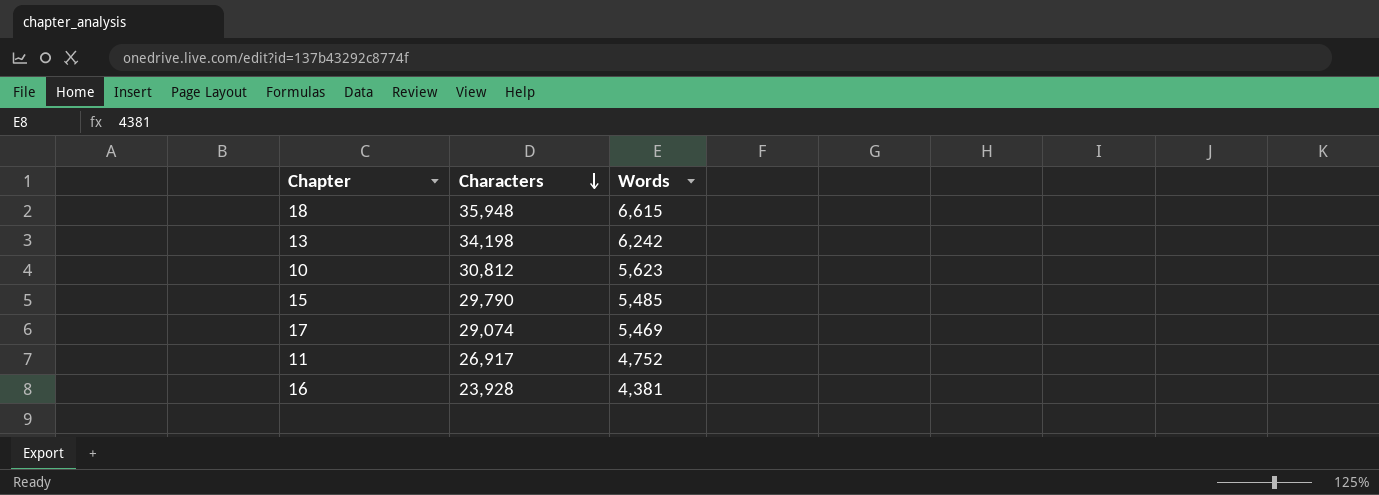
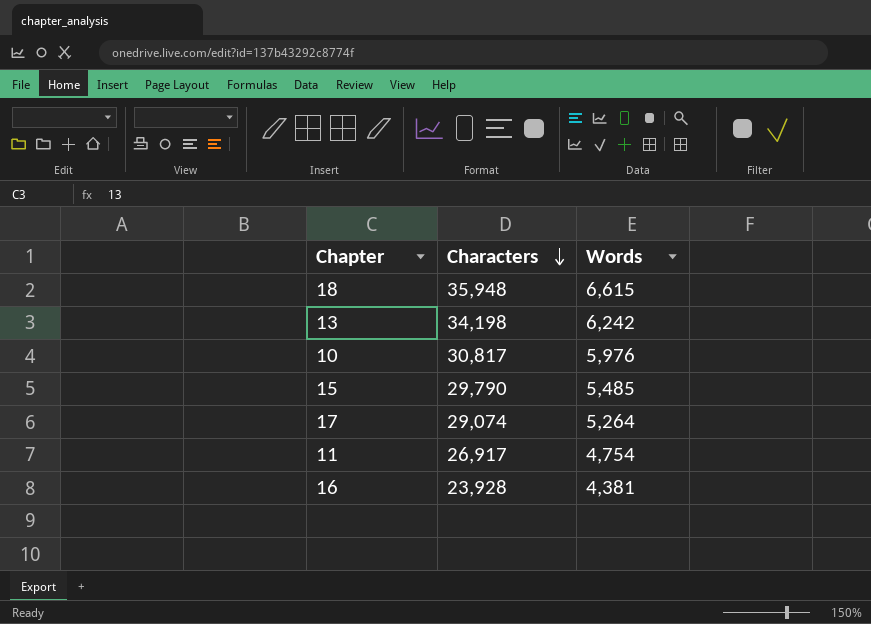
10 | Characters: 30,812 -> 30,817
10 | Words: 5,623 -> 5,976
17 | Words: 5,469 -> 5,264
11 | Words: 4,752 -> 4,754

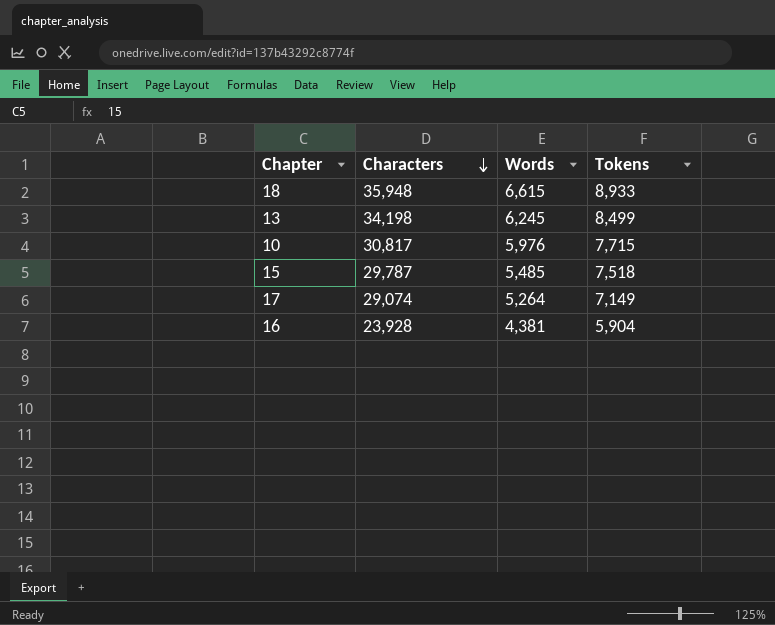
column Tokens | position: none -> 4
row 11: 26,917 | 4,754 -> none
13 | Words: 6,242 -> 6,245
15 | Characters: 29,790 -> 29,787

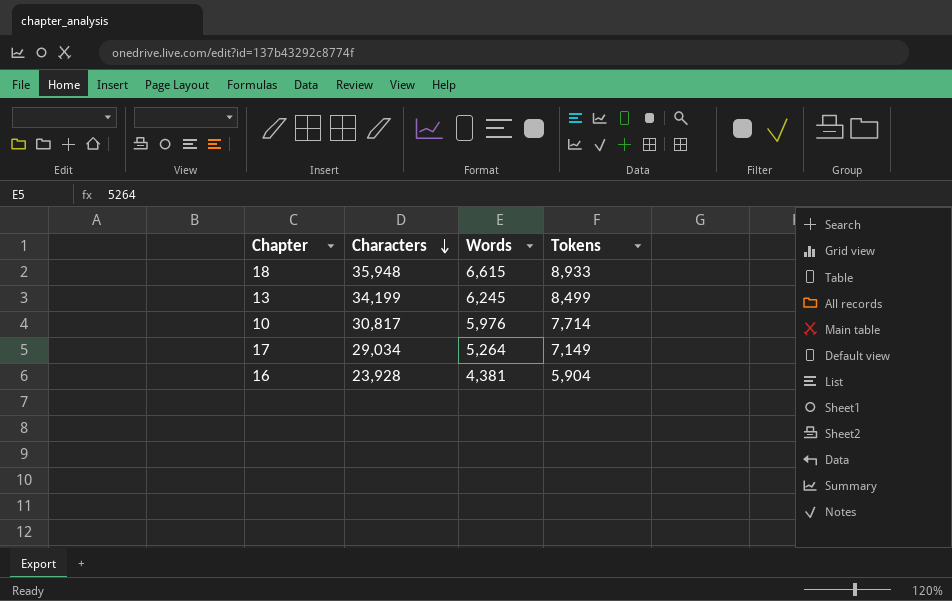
row 15: 29,787 | 5,485 | 7,518 -> none
13 | Characters: 34,198 -> 34,199
10 | Tokens: 7,715 -> 7,714
17 | Characters: 29,074 -> 29,034

